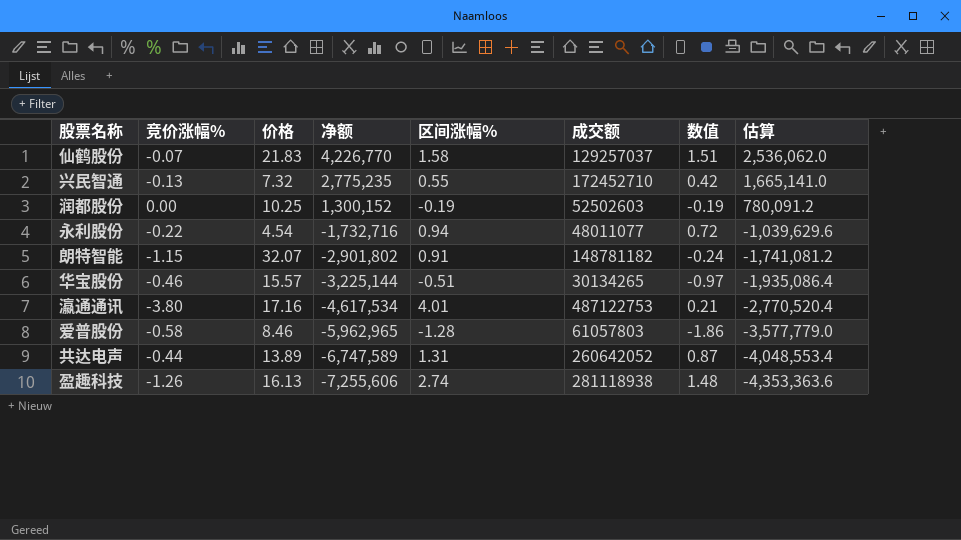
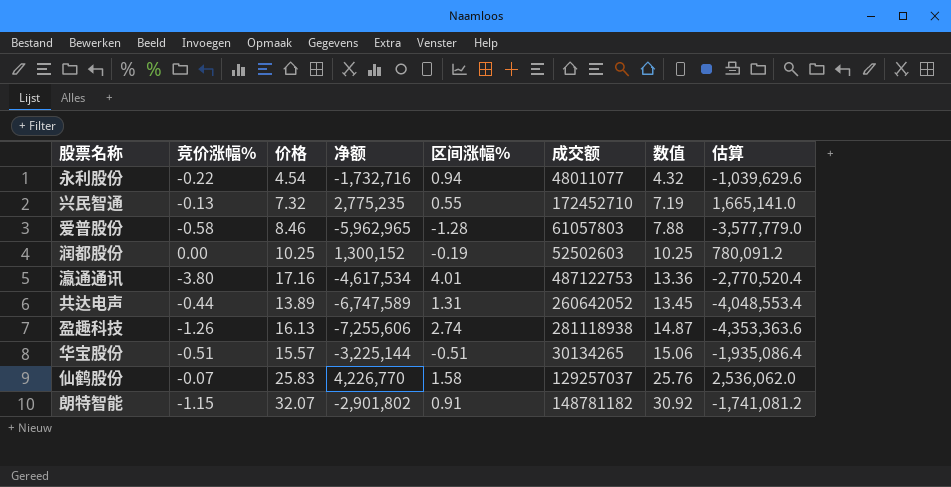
row order: 净额 descending -> 数值 ascending
column 数值 | formula: [竞价涨幅%] + [区间涨幅%] -> [竞价涨幅%] + [价格]
华宝股份 | 竞价涨幅%: -0.46 -> -0.51
仙鹤股份 | 价格: 21.83 -> 25.83

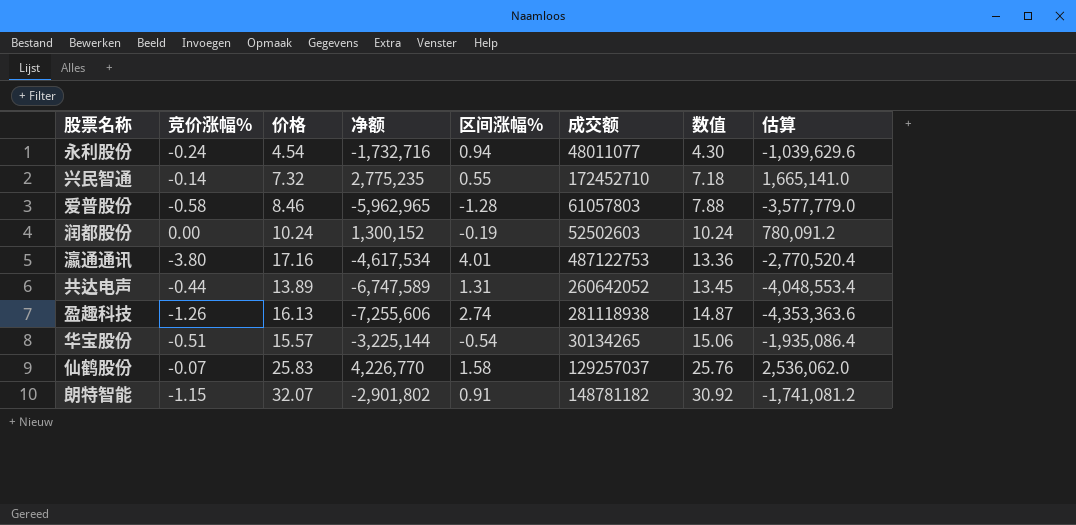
永利股份 | 竞价涨幅%: -0.22 -> -0.24
永利股份 | 数值: 4.32 -> 4.30
兴民智通 | 竞价涨幅%: -0.13 -> -0.14
兴民智通 | 数值: 7.19 -> 7.18
润都股份 | 价格: 10.25 -> 10.24
润都股份 | 数值: 10.25 -> 10.24
华宝股份 | 区间涨幅%: -0.51 -> -0.54

